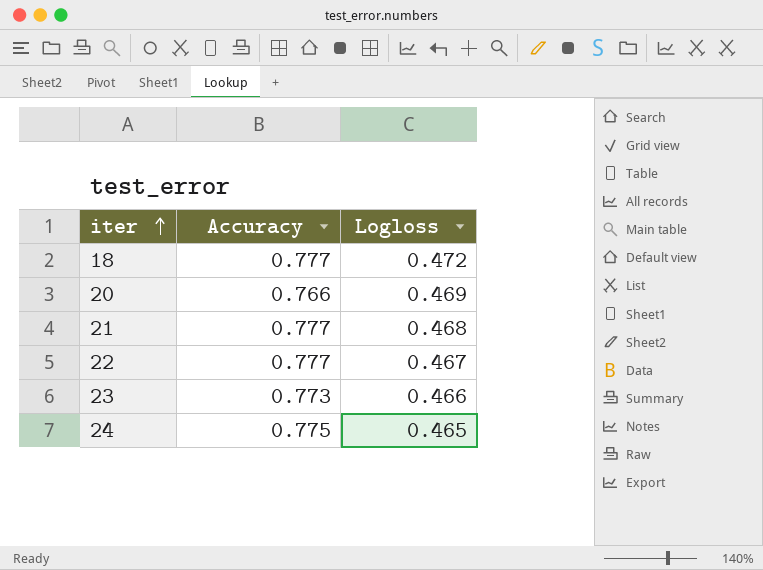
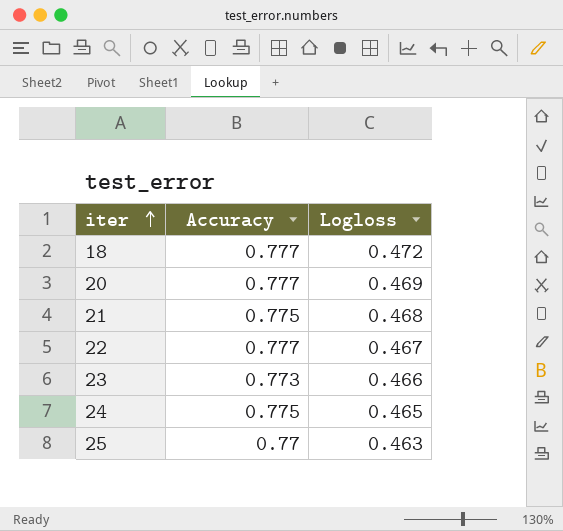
20 | Accuracy: 0.766 -> 0.777
21 | Accuracy: 0.777 -> 0.775
row 25: none -> 0.77 | 0.463

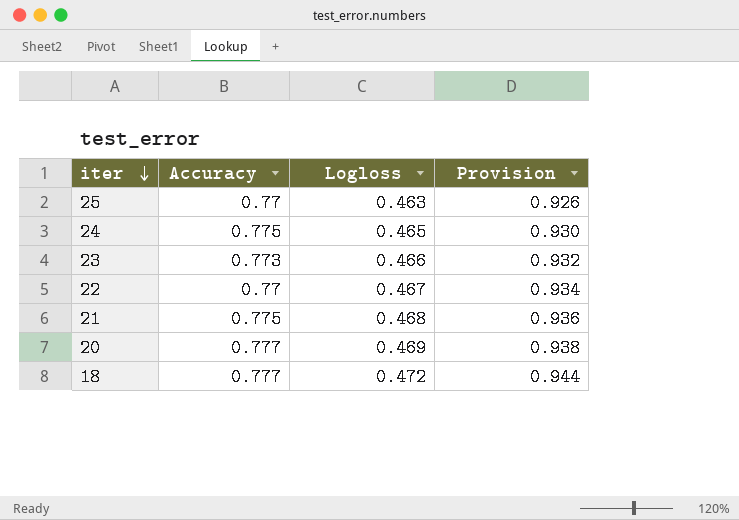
row order: iter ascending -> iter descending
column Provision | formula: none -> [Logloss] * 2
22 | Accuracy: 0.777 -> 0.77

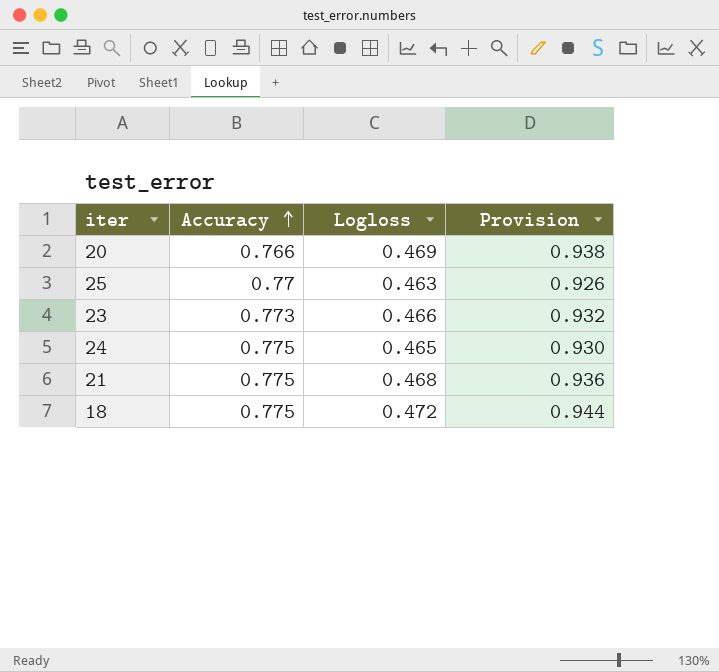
row order: iter descending -> Accuracy ascending
row 22: 0.77 | 0.467 | 0.934 -> none
20 | Accuracy: 0.777 -> 0.766
18 | Accuracy: 0.777 -> 0.775

